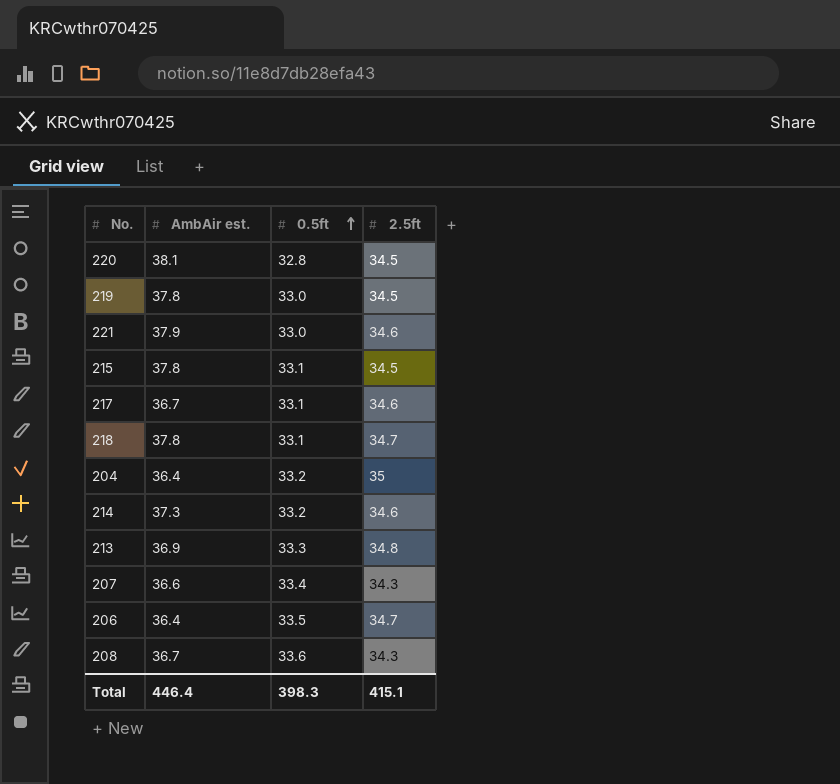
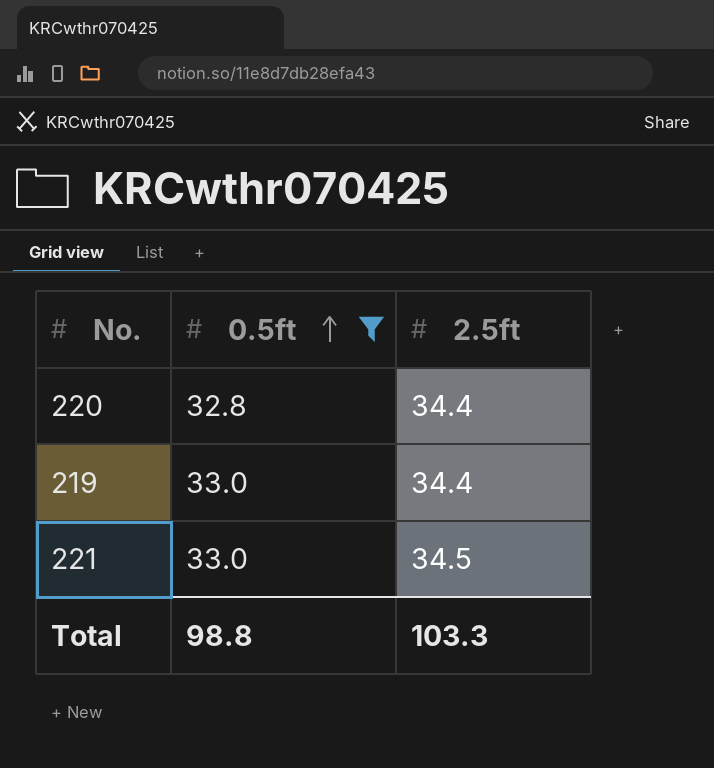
filter: none -> 0.5ft <= 33.0
column AmbAir est. | position: 2 -> none
220 | 2.5ft: 34.5 -> 34.4
219 | 2.5ft: 34.5 -> 34.4
221 | 2.5ft: 34.6 -> 34.5
Total | 0.5ft: 398.3 -> 98.8
Total | 2.5ft: 415.1 -> 103.3

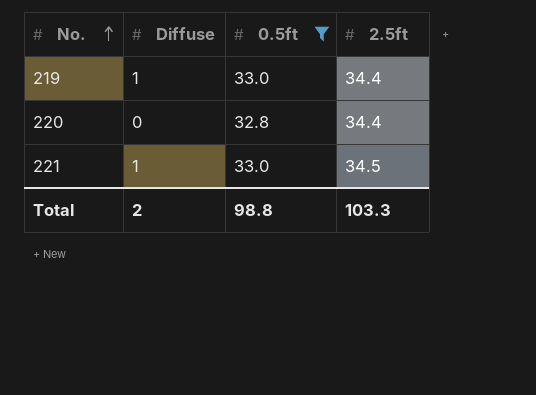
row order: 0.5ft ascending -> No. ascending
column Diffuse | position: none -> 2

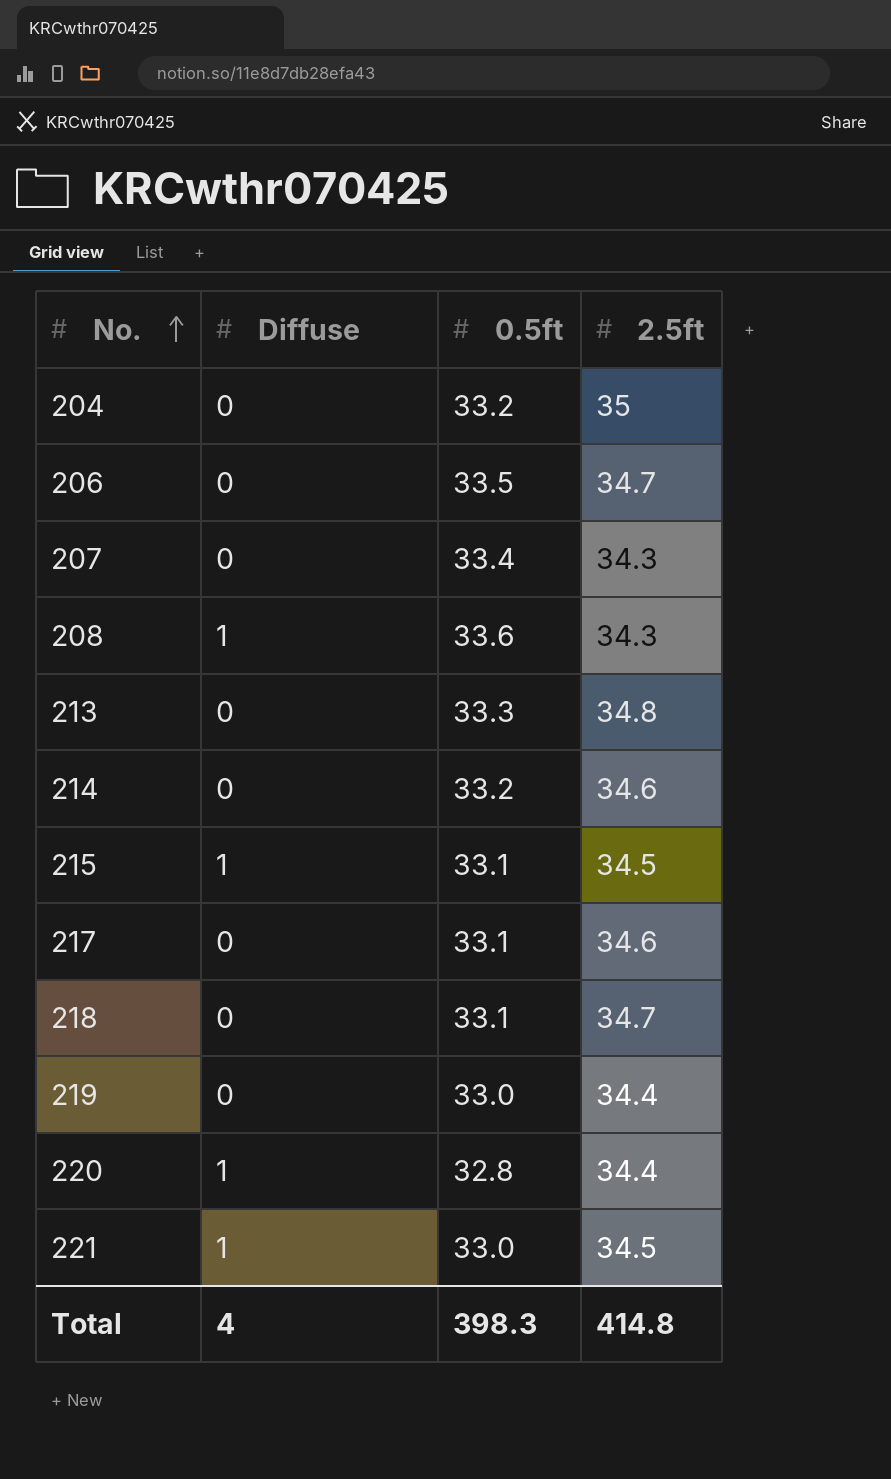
filter: 0.5ft <= 33.0 -> none
219 | Diffuse: 1 -> 0
220 | Diffuse: 0 -> 1
Total | Diffuse: 2 -> 4
Total | 0.5ft: 98.8 -> 398.3
Total | 2.5ft: 103.3 -> 414.8

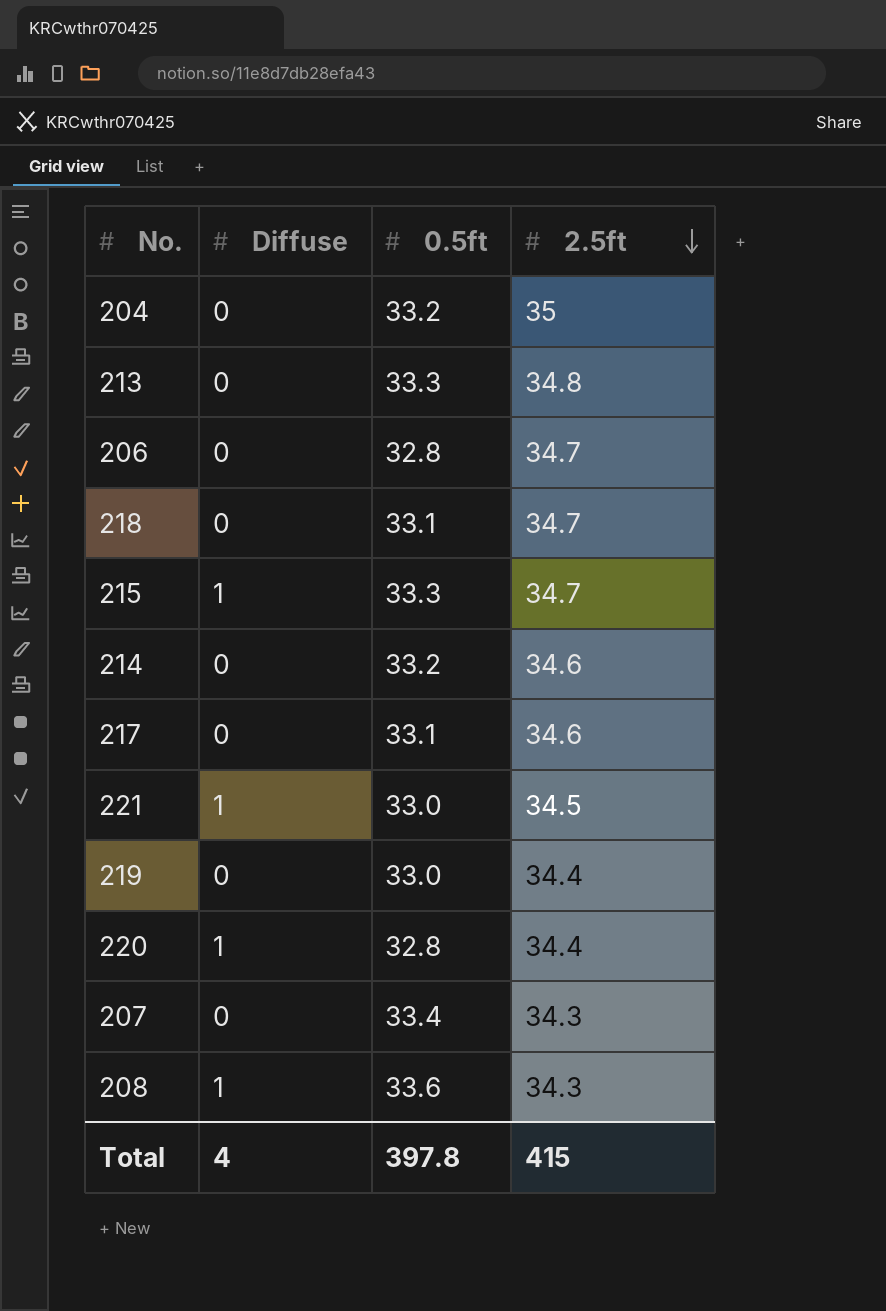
row order: No. ascending -> 2.5ft descending
206 | 0.5ft: 33.5 -> 32.8
215 | 0.5ft: 33.1 -> 33.3
215 | 2.5ft: 34.5 -> 34.7
Total | 0.5ft: 398.3 -> 397.8
Total | 2.5ft: 414.8 -> 415

